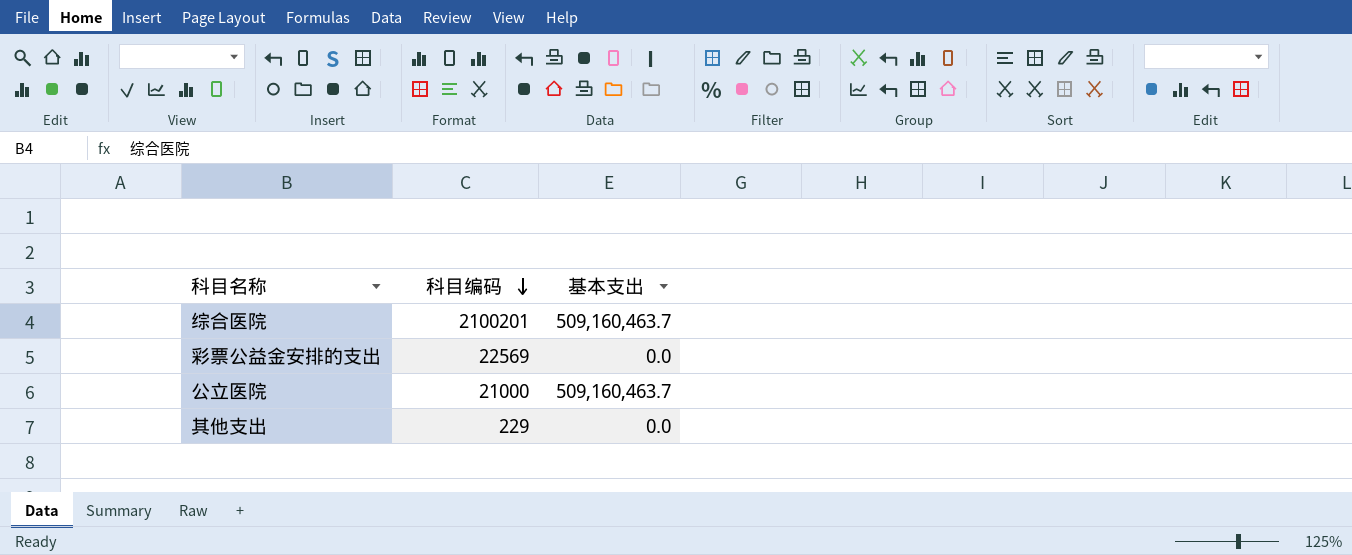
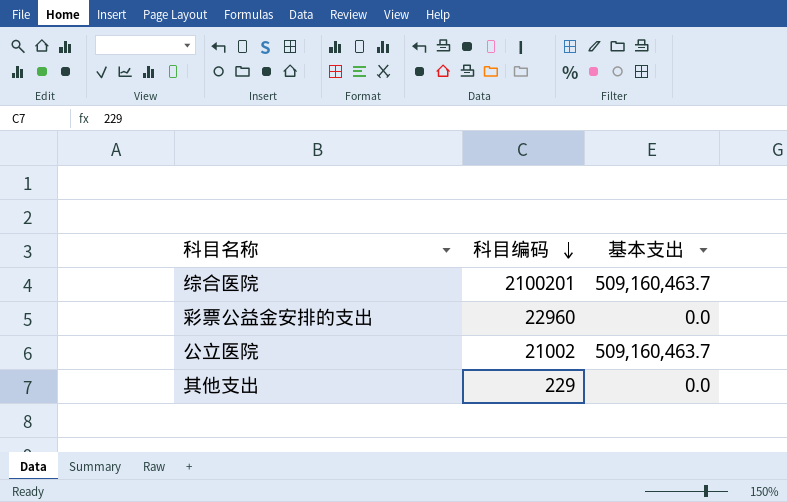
彩票公益金安排的支出 | 科目编码: 22569 -> 22960
公立医院 | 科目编码: 21000 -> 21002

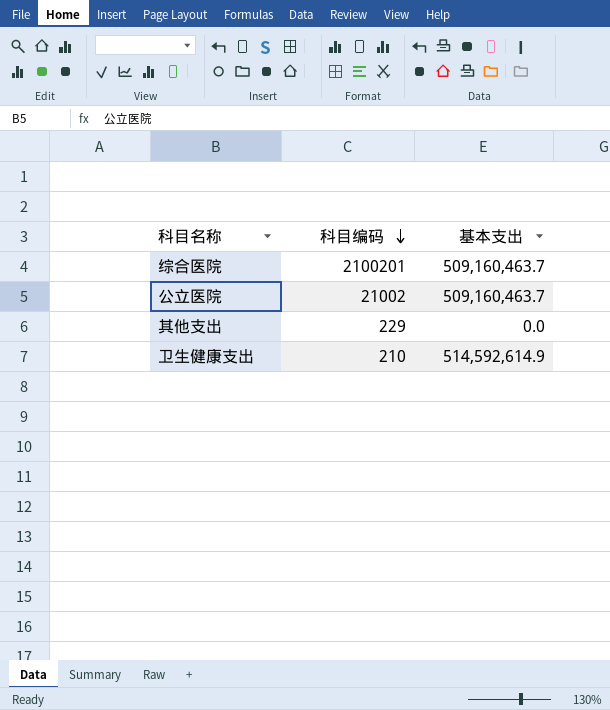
row 彩票公益金安排的支出: 22960 | 0.0 -> none
row 卫生健康支出: none -> 210 | 514,592,614.9

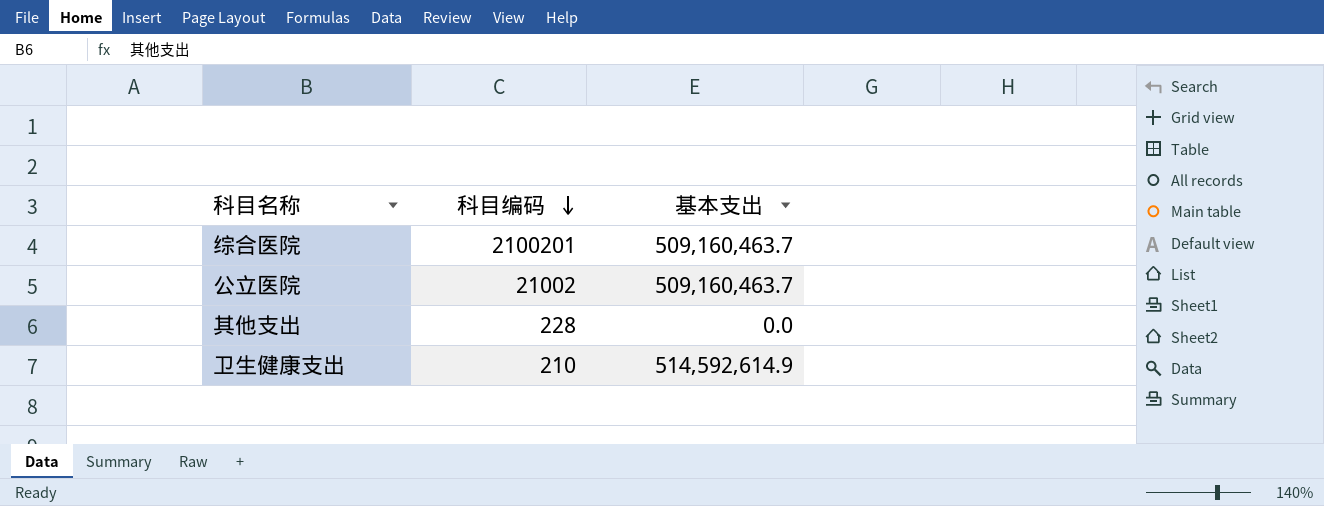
其他支出 | 科目编码: 229 -> 228

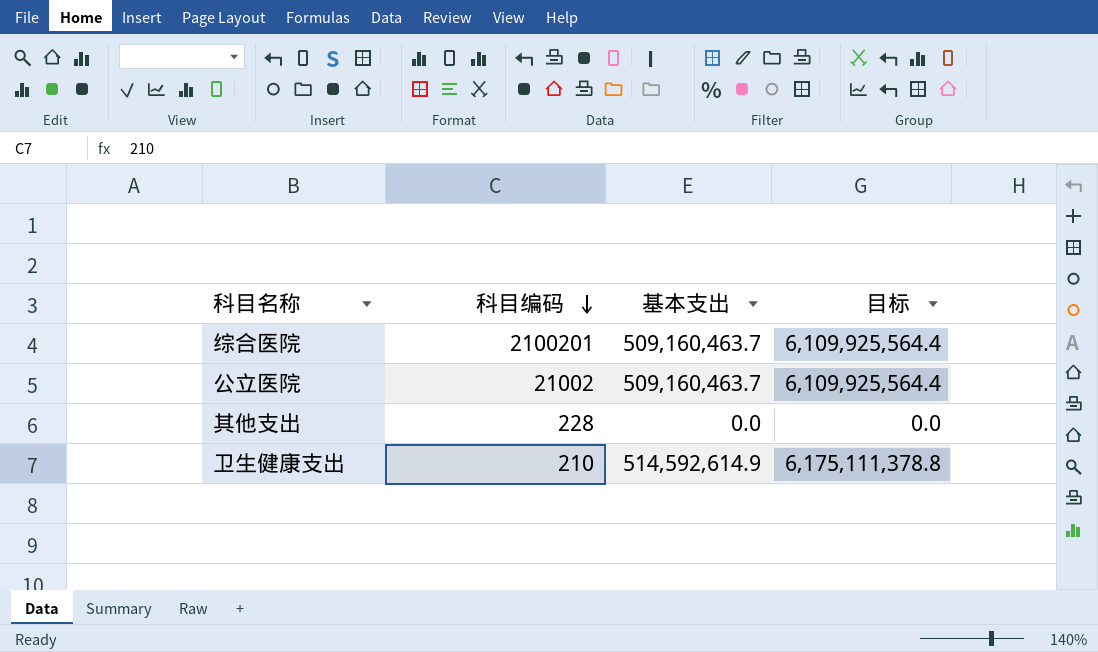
column 目标 | formula: none -> [基本支出] * 12

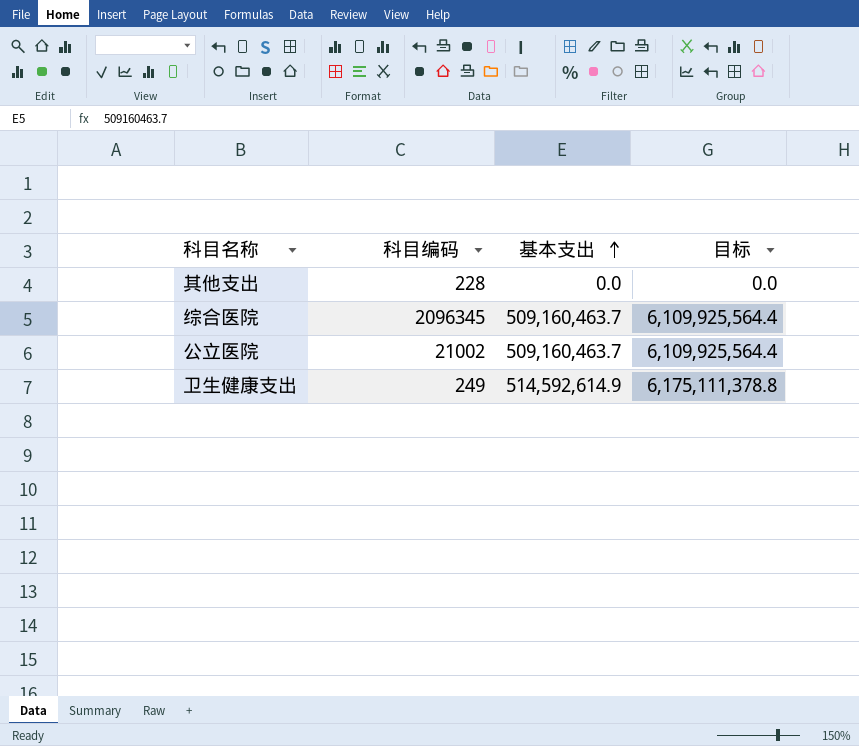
row order: 科目编码 descending -> 基本支出 ascending
综合医院 | 科目编码: 2100201 -> 2096345
卫生健康支出 | 科目编码: 210 -> 249

